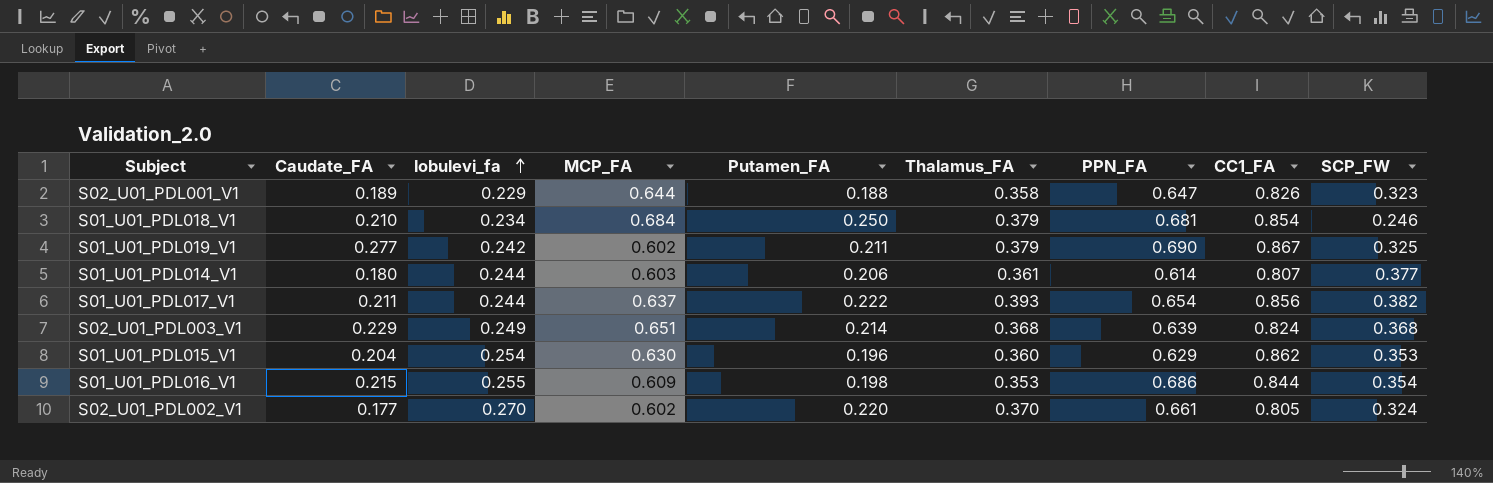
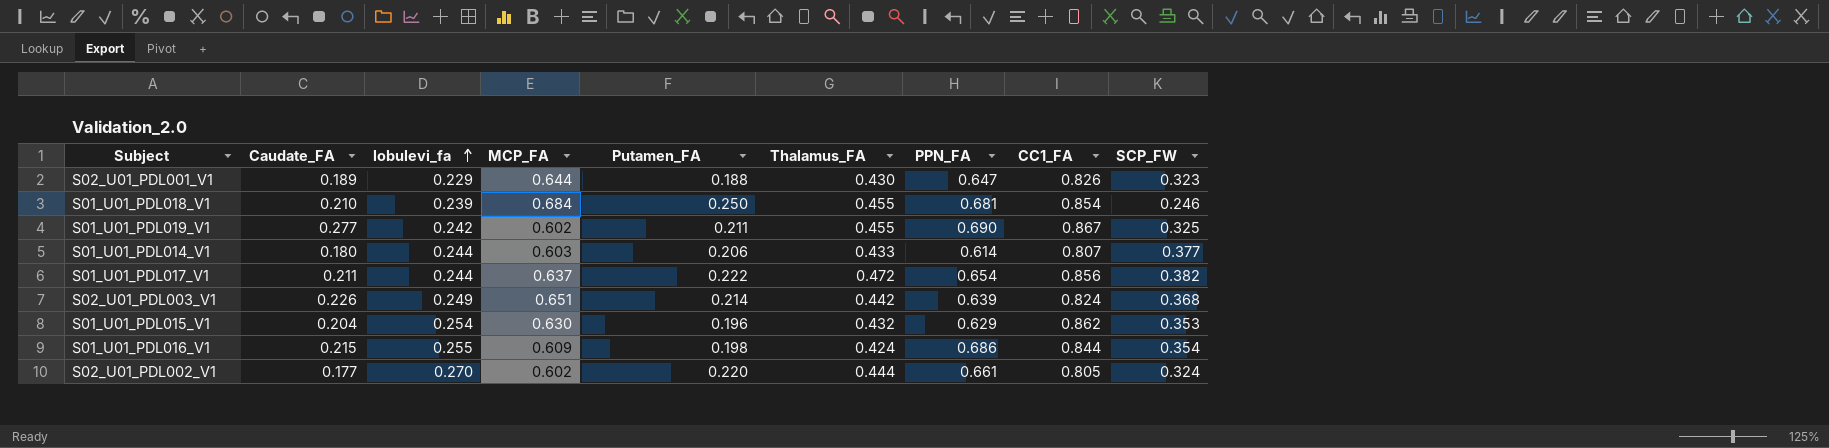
S02_U01_PDL001_V1 | Thalamus_FA: 0.358 -> 0.430
S01_U01_PDL018_V1 | lobulevi_fa: 0.234 -> 0.239
S01_U01_PDL018_V1 | Thalamus_FA: 0.379 -> 0.455
S01_U01_PDL019_V1 | Thalamus_FA: 0.379 -> 0.455
S01_U01_PDL014_V1 | Thalamus_FA: 0.361 -> 0.433
S01_U01_PDL017_V1 | Thalamus_FA: 0.393 -> 0.472
S02_U01_PDL003_V1 | Caudate_FA: 0.229 -> 0.226
S02_U01_PDL003_V1 | Thalamus_FA: 0.368 -> 0.442
S01_U01_PDL015_V1 | Thalamus_FA: 0.360 -> 0.432
S01_U01_PDL016_V1 | Thalamus_FA: 0.353 -> 0.424
S02_U01_PDL002_V1 | Thalamus_FA: 0.370 -> 0.444

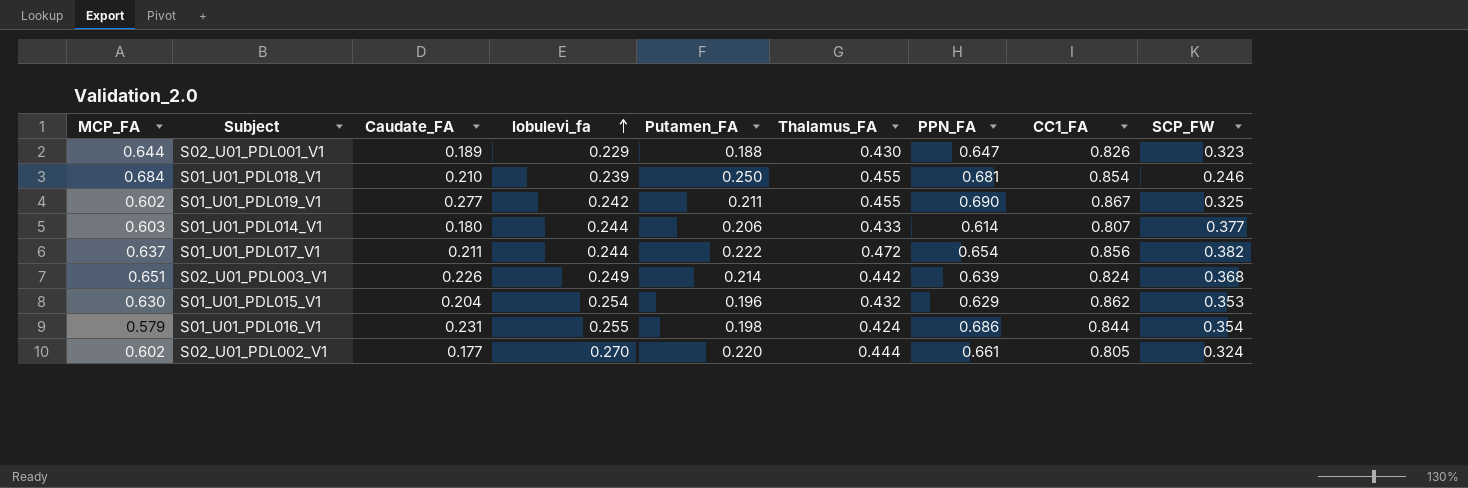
column MCP_FA | position: 4 -> 1
S01_U01_PDL016_V1 | MCP_FA: 0.609 -> 0.579
S01_U01_PDL016_V1 | Caudate_FA: 0.215 -> 0.231

